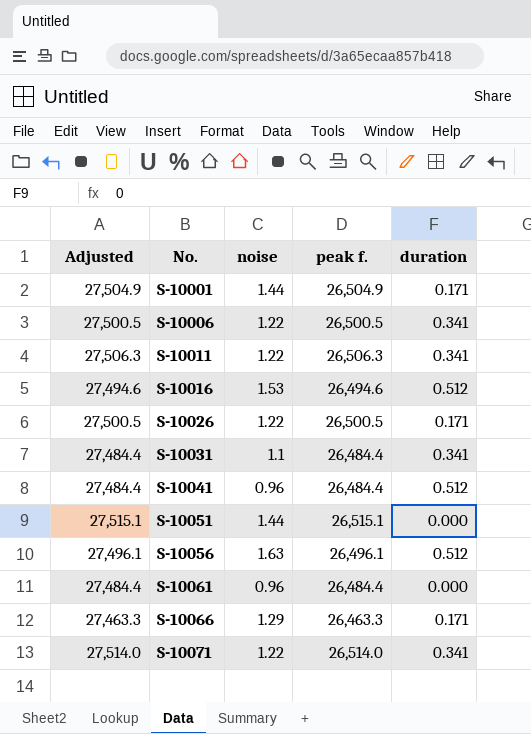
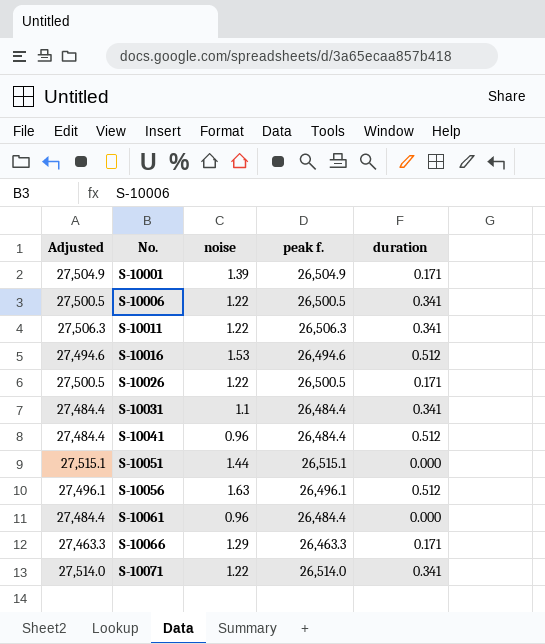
S-10001 | noise: 1.44 -> 1.39

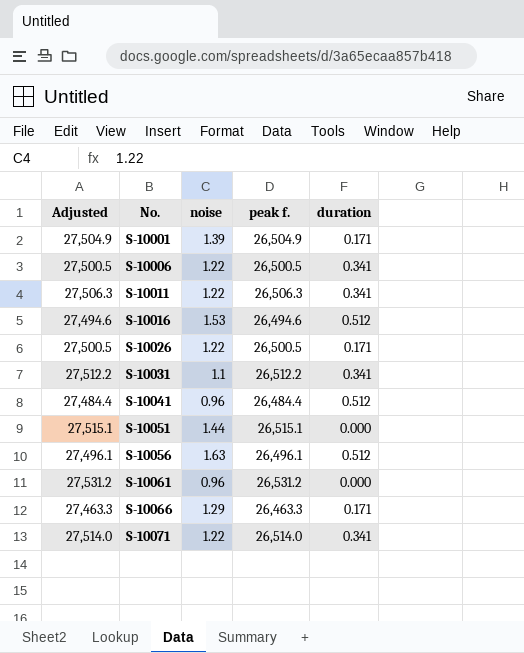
S-10031 | Adjusted: 27,484.4 -> 27,512.2
S-10031 | peak f.: 26,484.4 -> 26,512.2
S-10061 | Adjusted: 27,484.4 -> 27,531.2
S-10061 | peak f.: 26,484.4 -> 26,531.2

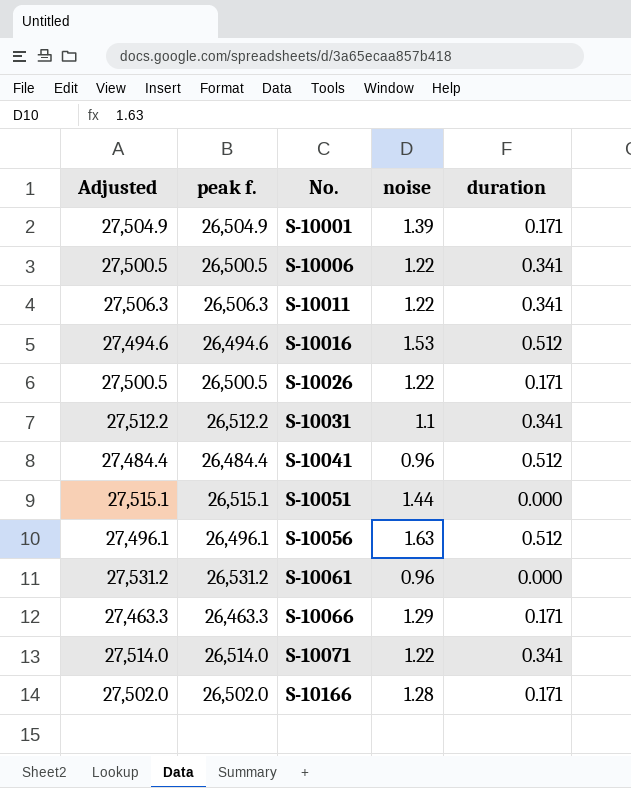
column peak f. | position: 4 -> 2
row S-10166: none -> 27,502.0 | 26,502.0 | 1.28 | 0.171

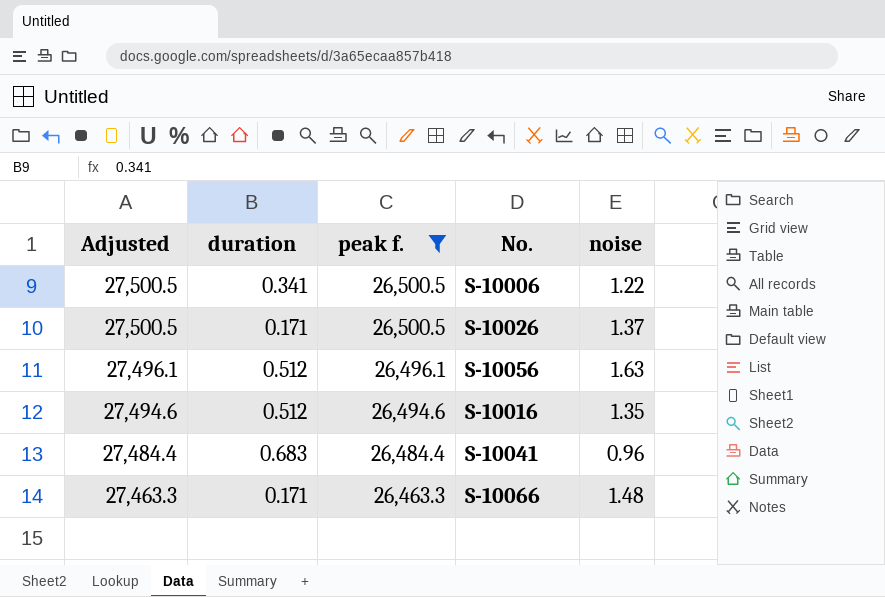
filter: none -> peak f. <= 26,500.5
row order: No. ascending -> Adjusted descending
column duration | position: 5 -> 2
S-10026 | noise: 1.22 -> 1.37
S-10016 | noise: 1.53 -> 1.35
S-10041 | duration: 0.512 -> 0.683
S-10066 | noise: 1.29 -> 1.48

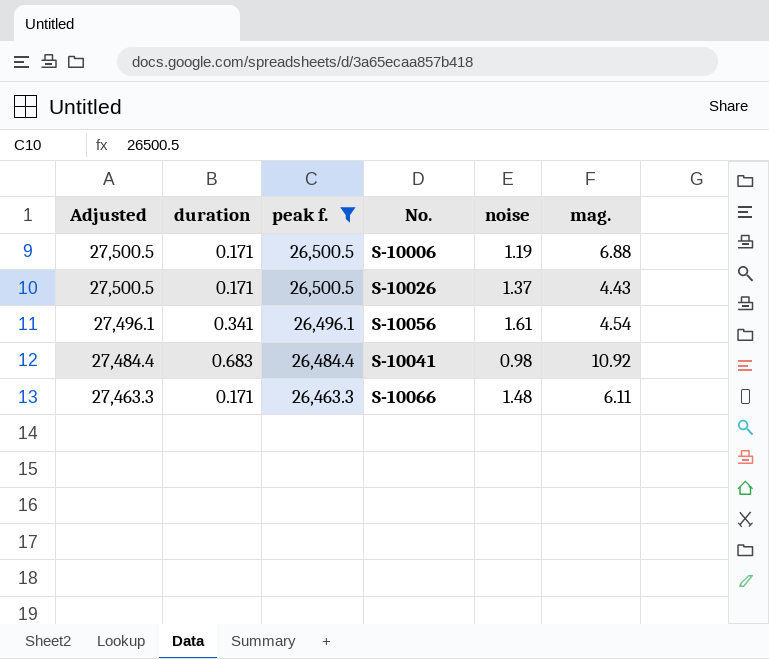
column mag. | position: none -> 6
row S-10016: 27,494.6 | 0.512 | 26,494.6 | 1.35 -> none
S-10006 | duration: 0.341 -> 0.171
S-10006 | noise: 1.22 -> 1.19
S-10056 | duration: 0.512 -> 0.341
S-10056 | noise: 1.63 -> 1.61
S-10041 | noise: 0.96 -> 0.98

